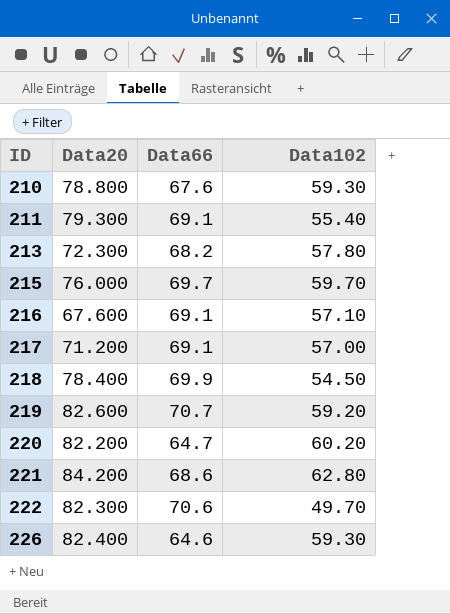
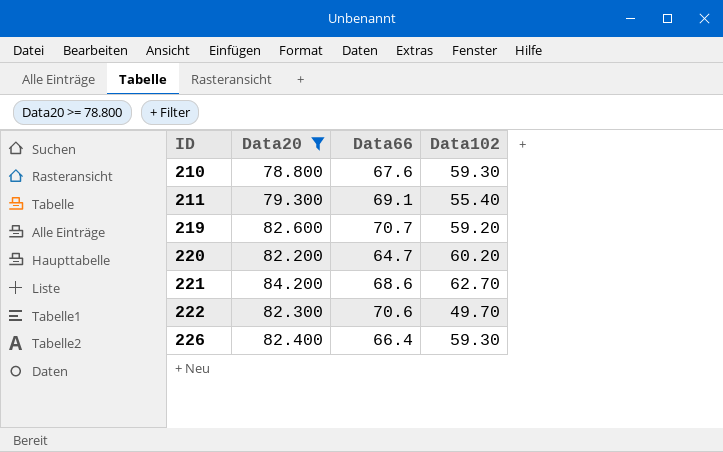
filter: none -> Data20 >= 78.800
221 | Data102: 62.80 -> 62.70
226 | Data66: 64.6 -> 66.4

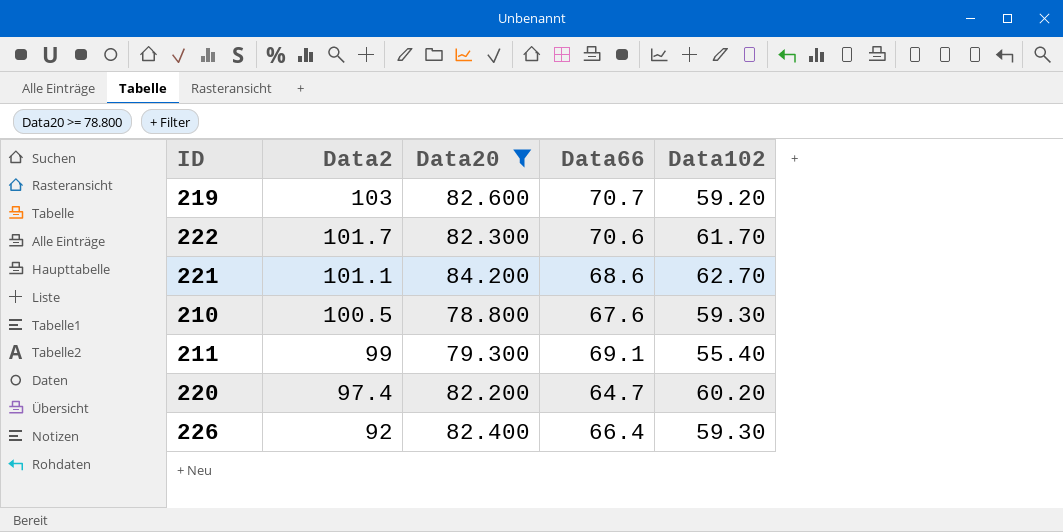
row order: ID ascending -> Data2 descending
column Data2 | position: none -> 2
222 | Data102: 49.70 -> 61.70

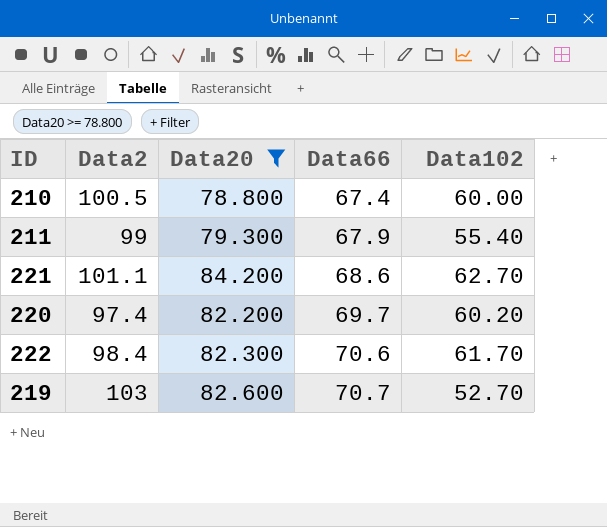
row order: Data2 descending -> Data66 ascending
row 226: 92 | 82.400 | 66.4 | 59.30 -> none
210 | Data66: 67.6 -> 67.4
210 | Data102: 59.30 -> 60.00
211 | Data66: 69.1 -> 67.9
220 | Data66: 64.7 -> 69.7
222 | Data2: 101.7 -> 98.4
219 | Data102: 59.20 -> 52.70

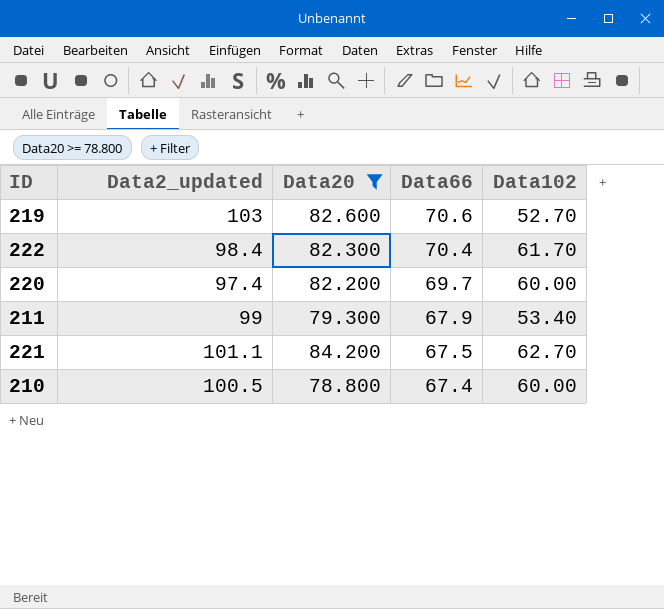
row order: Data66 ascending -> Data66 descending
column name: Data2 -> Data2_updated
219 | Data66: 70.7 -> 70.6
222 | Data66: 70.6 -> 70.4
220 | Data102: 60.20 -> 60.00
211 | Data102: 55.40 -> 53.40
221 | Data66: 68.6 -> 67.5

